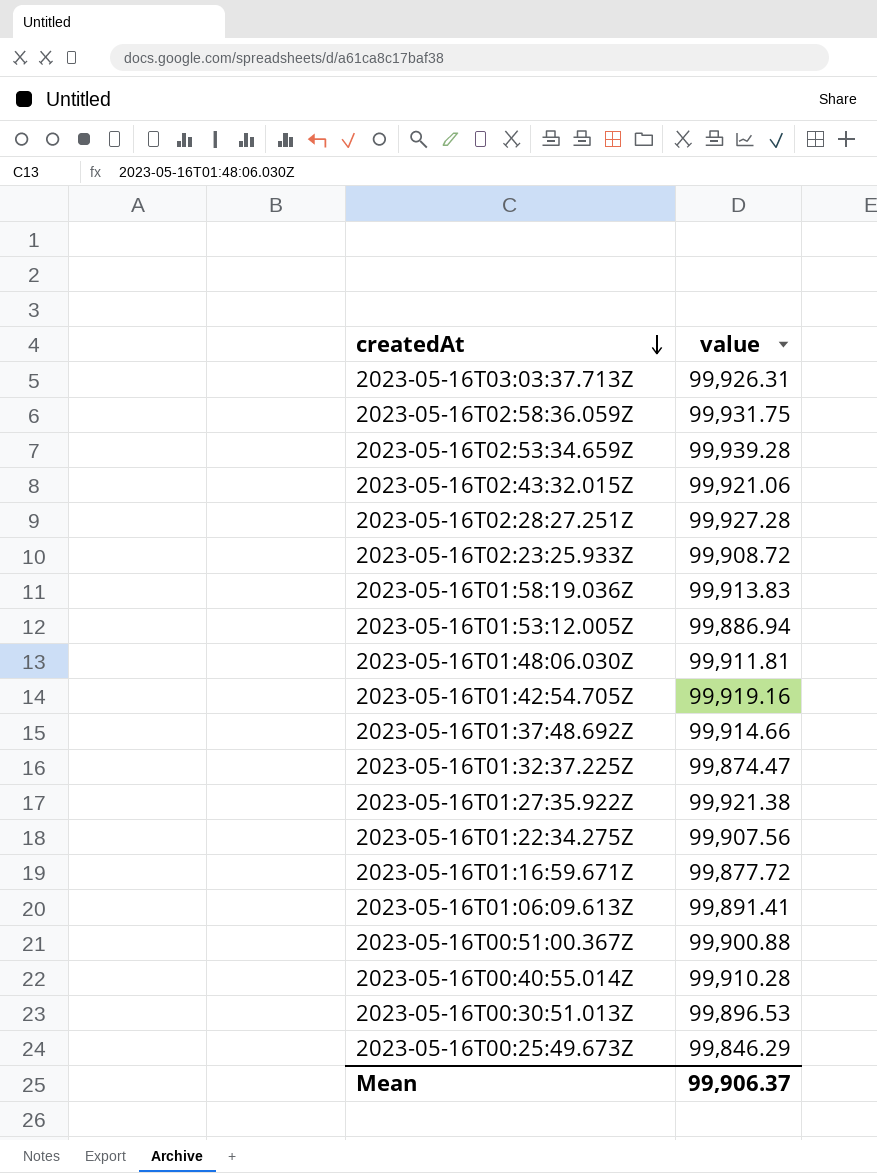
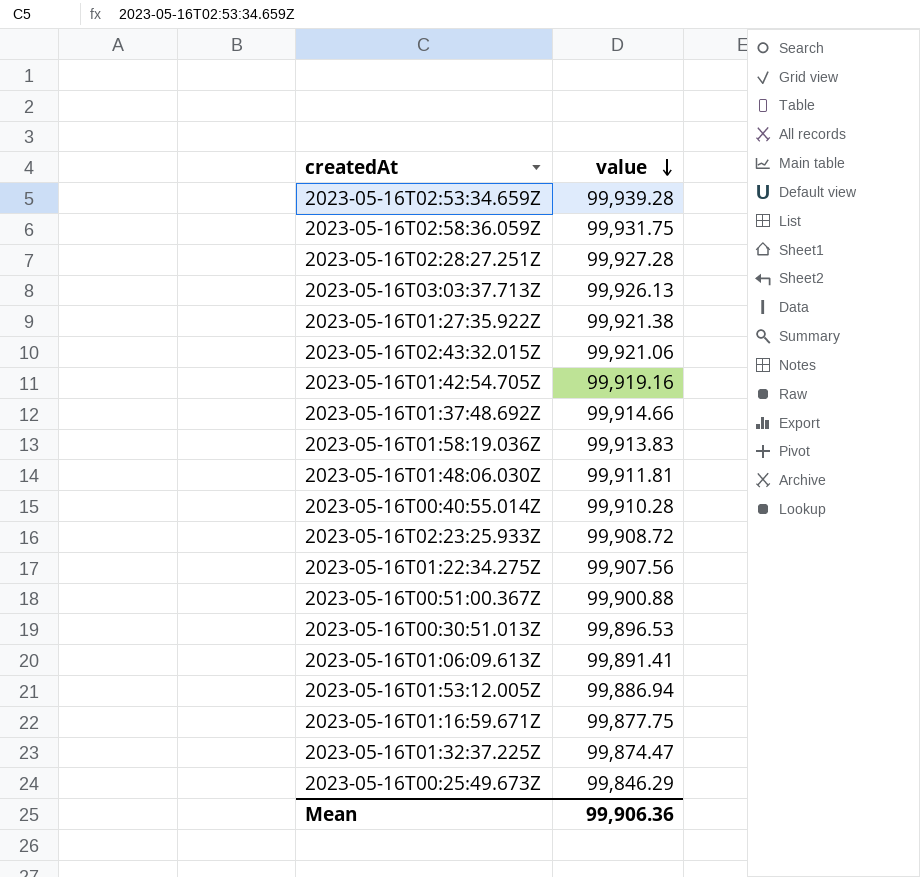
row order: createdAt descending -> value descending
2023-05-16T03:03:37.713Z | value: 99,926.31 -> 99,926.13
2023-05-16T01:16:59.671Z | value: 99,877.72 -> 99,877.75
Mean | value: 99,906.37 -> 99,906.36

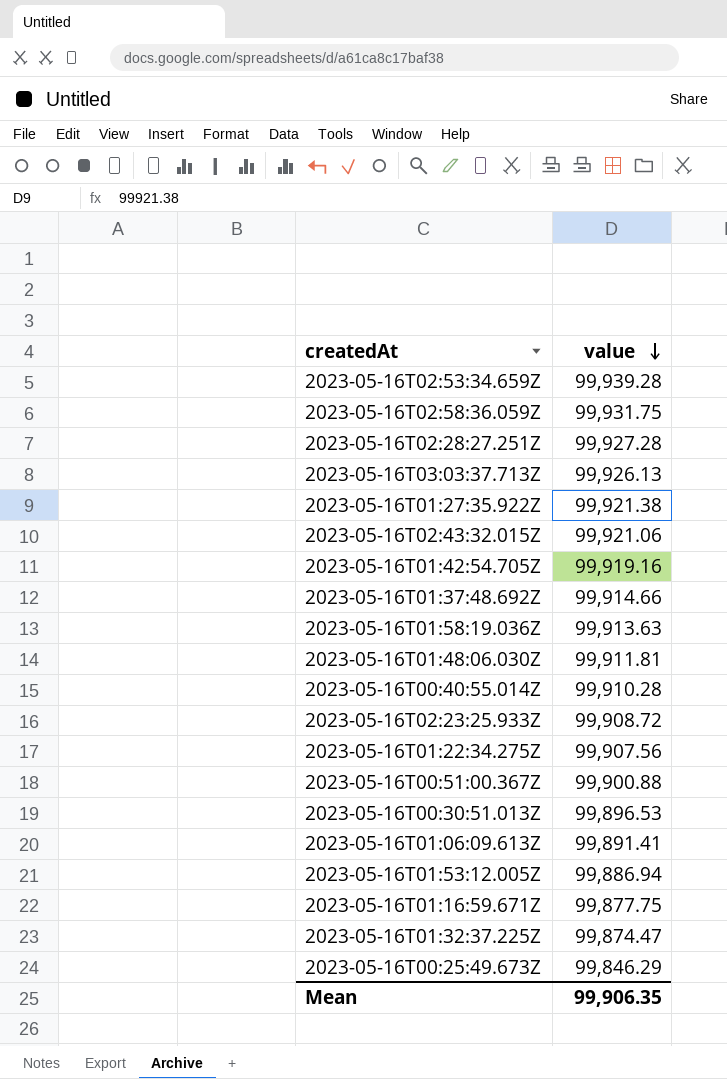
2023-05-16T01:58:19.036Z | value: 99,913.83 -> 99,913.63
Mean | value: 99,906.36 -> 99,906.35

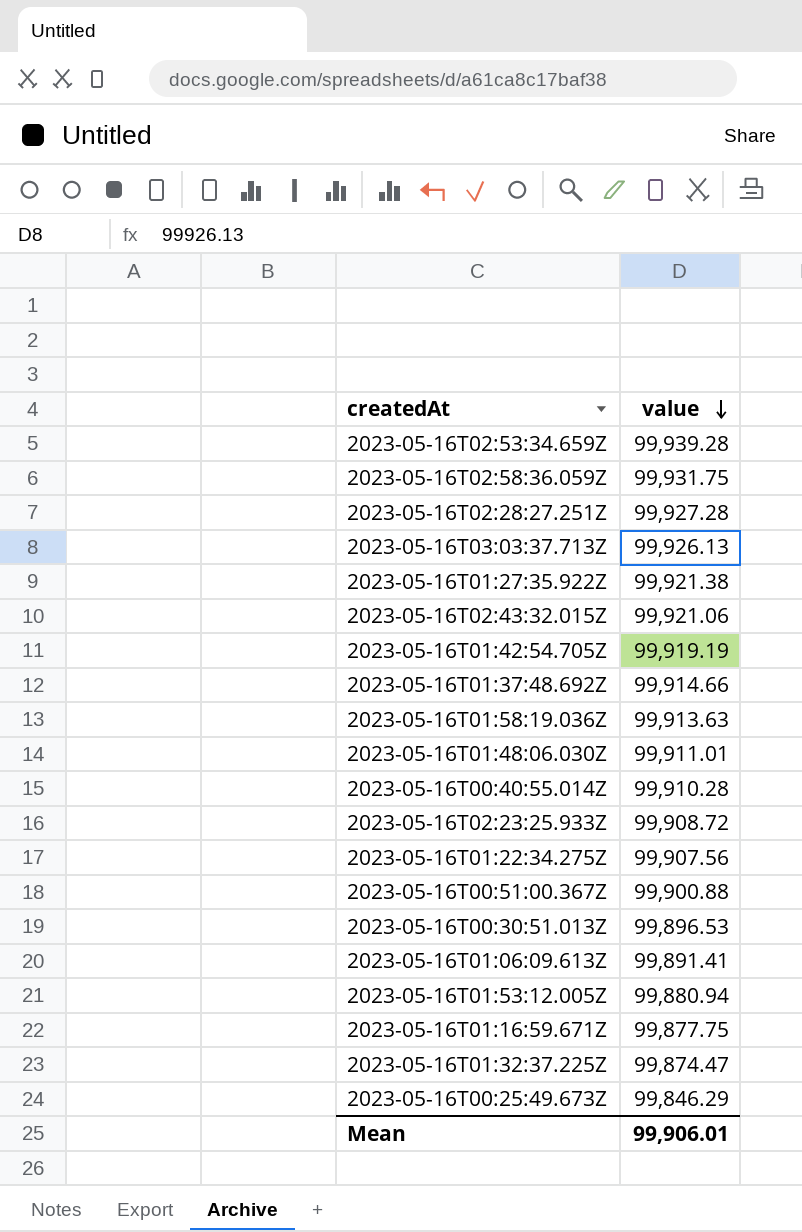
2023-05-16T01:42:54.705Z | value: 99,919.16 -> 99,919.19
2023-05-16T01:48:06.030Z | value: 99,911.81 -> 99,911.01
2023-05-16T01:53:12.005Z | value: 99,886.94 -> 99,880.94
Mean | value: 99,906.35 -> 99,906.01

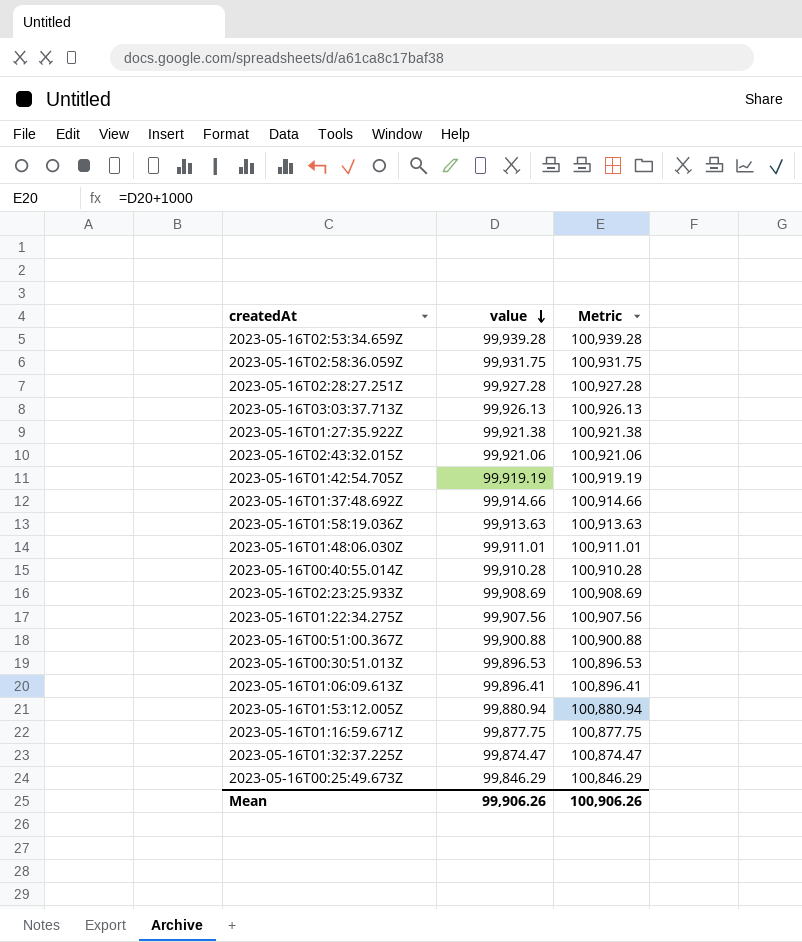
column Metric | formula: none -> [value] + 1000
2023-05-16T02:23:25.933Z | value: 99,908.72 -> 99,908.69
2023-05-16T01:06:09.613Z | value: 99,891.41 -> 99,896.41
Mean | value: 99,906.01 -> 99,906.26

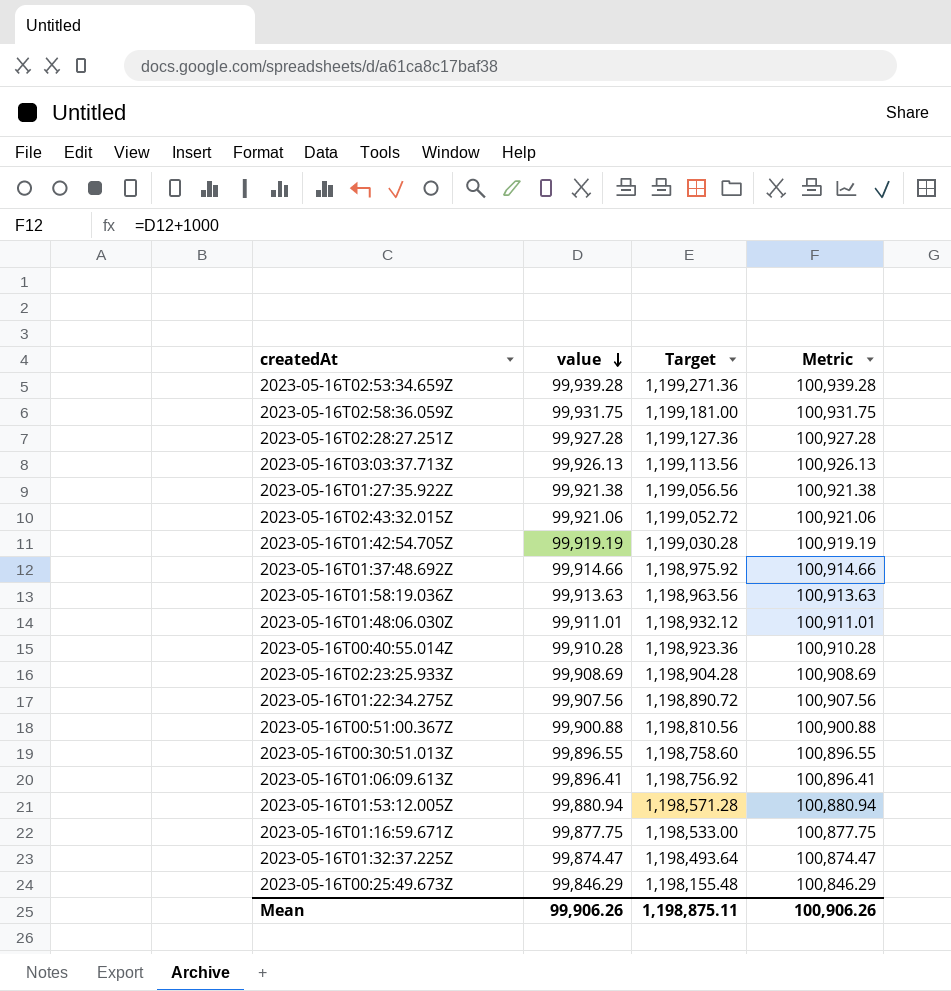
column Target | formula: none -> [value] * 12
2023-05-16T00:30:51.013Z | value: 99,896.53 -> 99,896.55
2023-05-16T00:30:51.013Z | Metric: 100,896.53 -> 100,896.55

